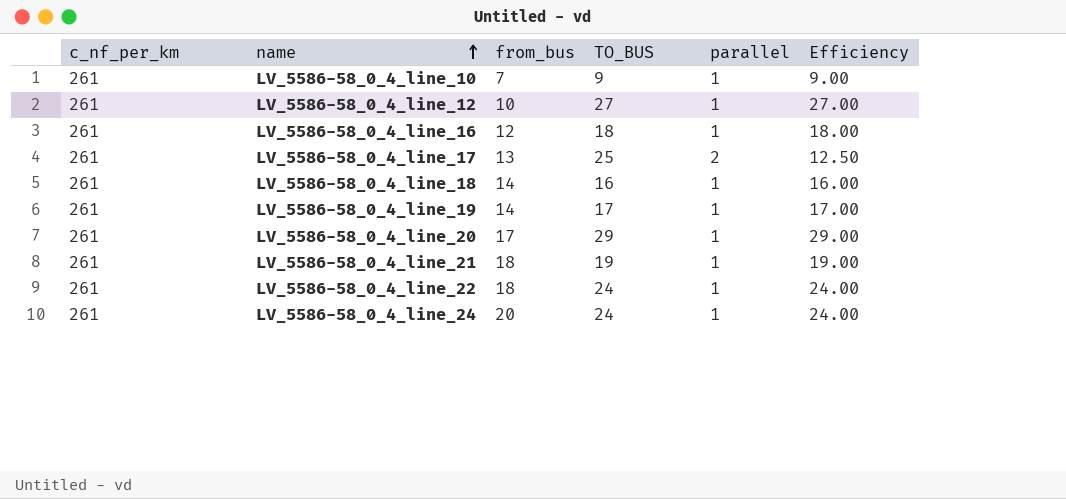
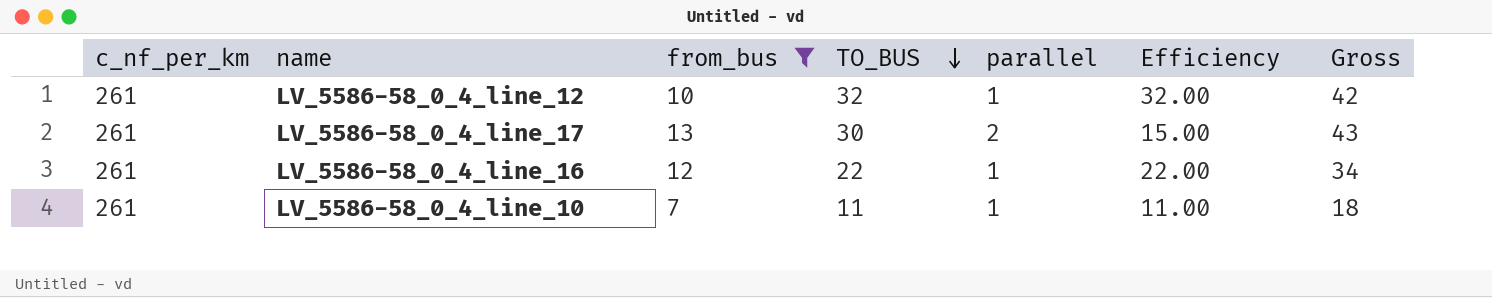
filter: none -> from_bus <= 13
row order: name ascending -> TO_BUS descending
column Gross | formula: none -> [from_bus] + [TO_BUS]
LV_5586-58_0_4_line_12 | TO_BUS: 27 -> 32
LV_5586-58_0_4_line_12 | Efficiency: 27.00 -> 32.00
LV_5586-58_0_4_line_17 | TO_BUS: 25 -> 30
LV_5586-58_0_4_line_17 | Efficiency: 12.50 -> 15.00
LV_5586-58_0_4_line_16 | TO_BUS: 18 -> 22
LV_5586-58_0_4_line_16 | Efficiency: 18.00 -> 22.00
LV_5586-58_0_4_line_10 | TO_BUS: 9 -> 11
LV_5586-58_0_4_line_10 | Efficiency: 9.00 -> 11.00

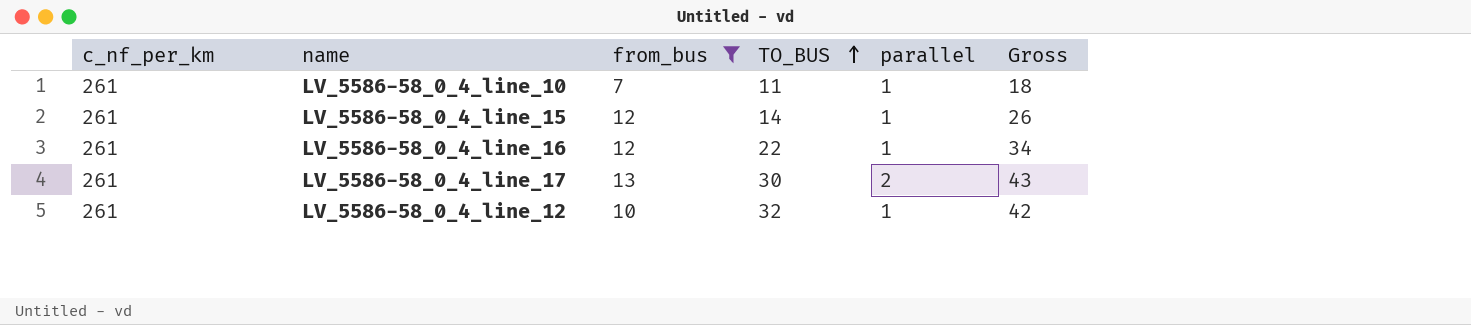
row order: TO_BUS descending -> TO_BUS ascending
column Efficiency | formula: [TO_BUS] / [parallel] -> none
row LV_5586-58_0_4_line_15: none -> 261 | 12 | 14 | 1 | 26

